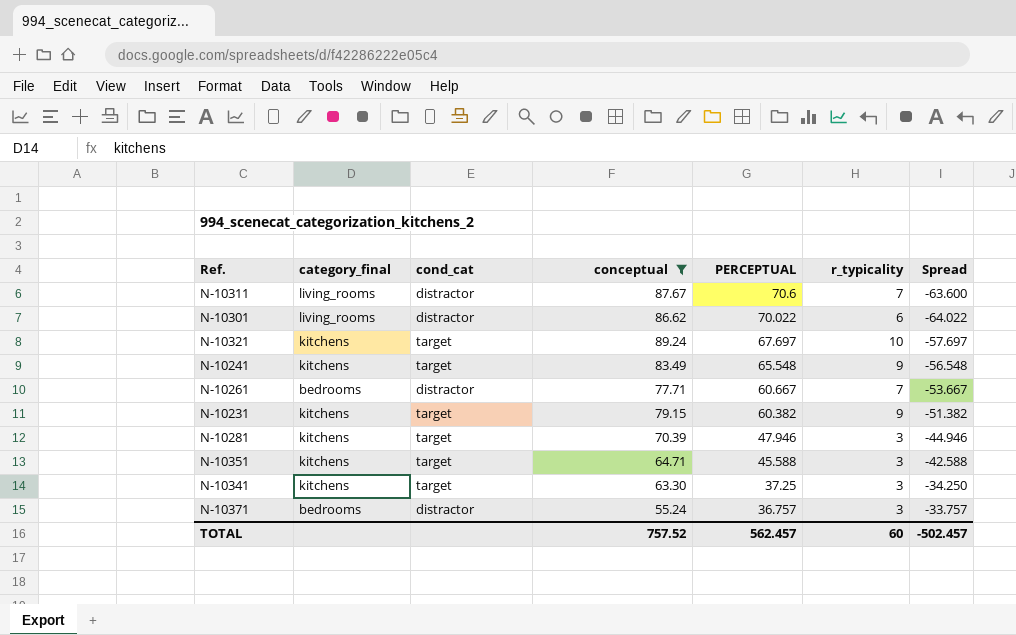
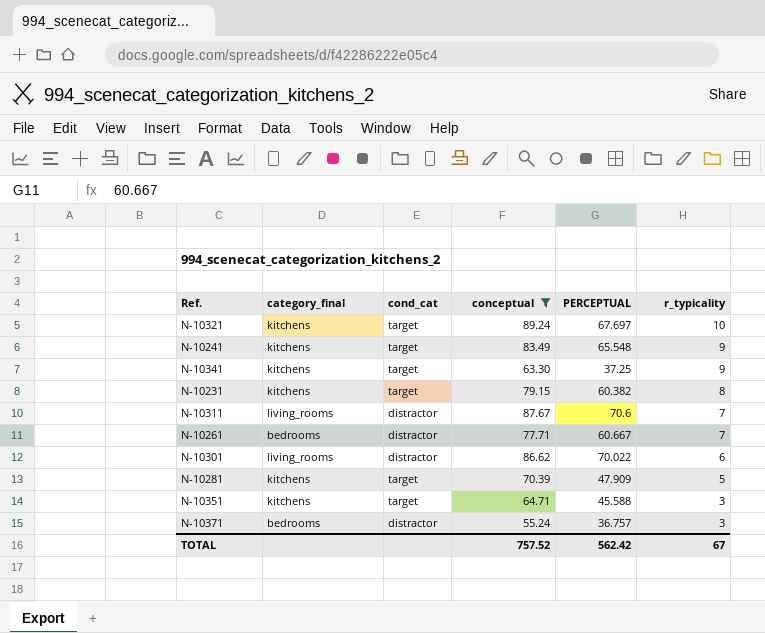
row order: PERCEPTUAL descending -> r_typicality descending
column Spread | formula: [r_typicality] - [PERCEPTUAL] -> none
N-10341 | r_typicality: 3 -> 9
N-10231 | r_typicality: 9 -> 8
N-10281 | PERCEPTUAL: 47.946 -> 47.909
N-10281 | r_typicality: 3 -> 5
TOTAL | PERCEPTUAL: 562.457 -> 562.42
TOTAL | r_typicality: 60 -> 67

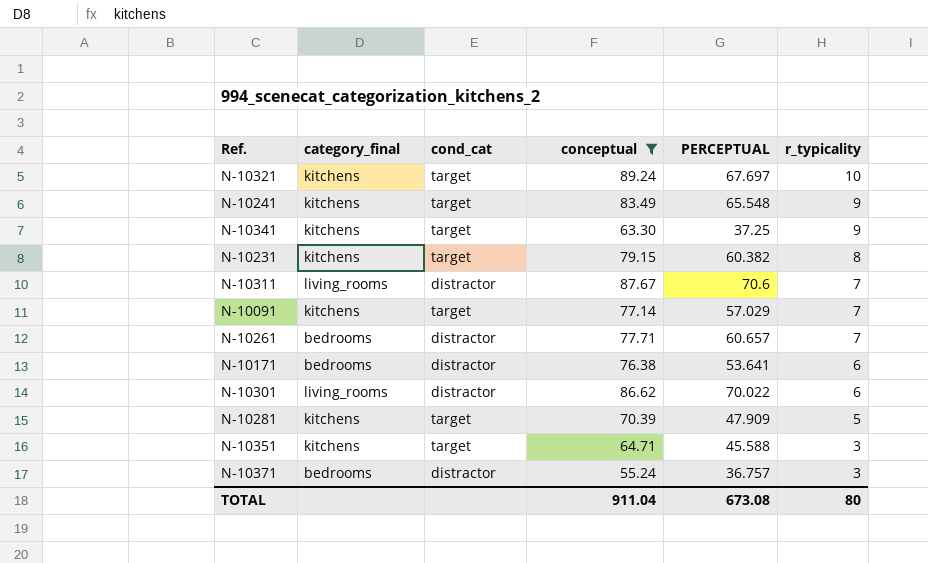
row N-10091: none -> kitchens | target | 77.14 | 57.029 | 7
N-10261 | PERCEPTUAL: 60.667 -> 60.657
row N-10171: none -> bedrooms | distractor | 76.38 | 53.641 | 6
TOTAL | conceptual: 757.52 -> 911.04
TOTAL | PERCEPTUAL: 562.42 -> 673.08
TOTAL | r_typicality: 67 -> 80

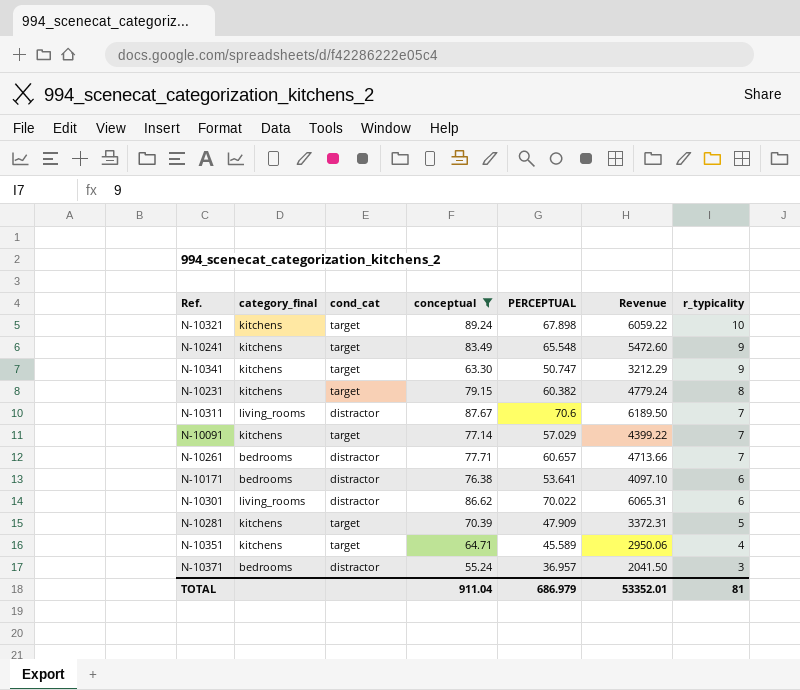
column Revenue | formula: none -> [conceptual] * [PERCEPTUAL]
N-10321 | PERCEPTUAL: 67.697 -> 67.898
N-10341 | PERCEPTUAL: 37.25 -> 50.747
N-10351 | PERCEPTUAL: 45.588 -> 45.589
N-10351 | r_typicality: 3 -> 4
N-10371 | PERCEPTUAL: 36.757 -> 36.957
TOTAL | PERCEPTUAL: 673.08 -> 686.979
TOTAL | r_typicality: 80 -> 81

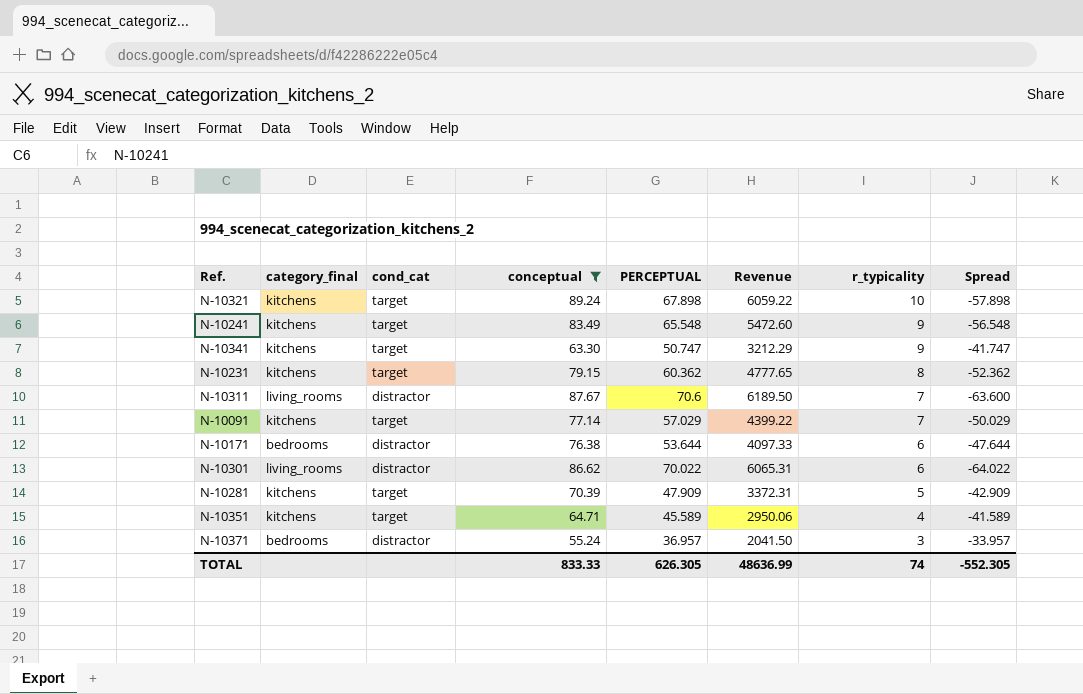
column Spread | formula: none -> [r_typicality] - [PERCEPTUAL]
row N-10261: bedrooms | distractor | 77.71 | 60.657 | 4713.66 | 7 -> none
N-10231 | PERCEPTUAL: 60.382 -> 60.362
N-10231 | Revenue: 4779.24 -> 4777.65
N-10171 | PERCEPTUAL: 53.641 -> 53.644
N-10171 | Revenue: 4097.10 -> 4097.33
TOTAL | conceptual: 911.04 -> 833.33
TOTAL | PERCEPTUAL: 686.979 -> 626.305
TOTAL | Revenue: 53352.01 -> 48636.99
TOTAL | r_typicality: 81 -> 74

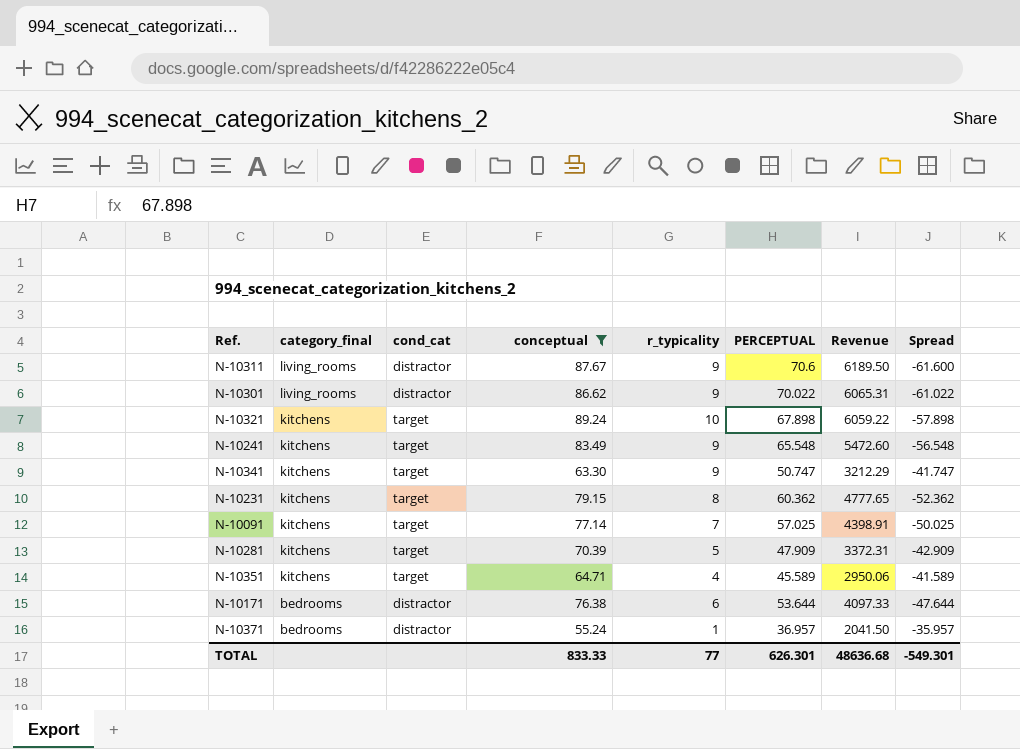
row order: r_typicality descending -> category_final descending
column r_typicality | position: 7 -> 5
N-10311 | r_typicality: 7 -> 9
N-10311 | Spread: -63.600 -> -61.600
N-10301 | r_typicality: 6 -> 9
N-10301 | Spread: -64.022 -> -61.022
N-10091 | PERCEPTUAL: 57.029 -> 57.025
N-10091 | Revenue: 4399.22 -> 4398.91
N-10091 | Spread: -50.029 -> -50.025
N-10371 | r_typicality: 3 -> 1
N-10371 | Spread: -33.957 -> -35.957
TOTAL | r_typicality: 74 -> 77
TOTAL | PERCEPTUAL: 626.305 -> 626.301
TOTAL | Revenue: 48636.99 -> 48636.68
TOTAL | Spread: -552.305 -> -549.301

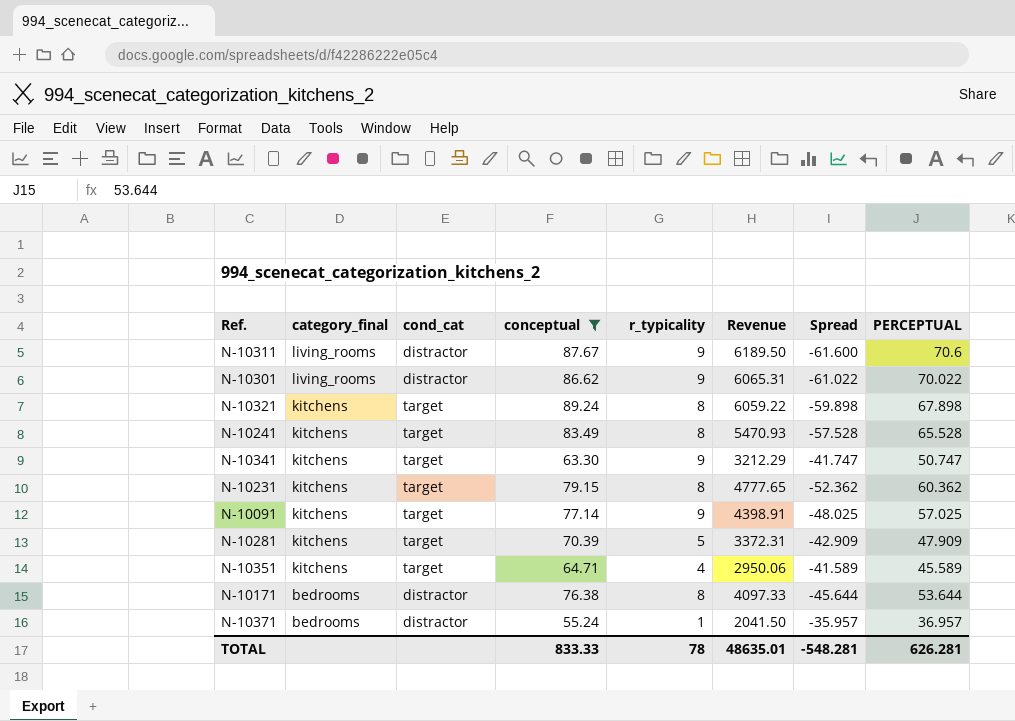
column PERCEPTUAL | position: 6 -> 8
N-10321 | r_typicality: 10 -> 8
N-10321 | Spread: -57.898 -> -59.898
N-10241 | r_typicality: 9 -> 8
N-10241 | Revenue: 5472.60 -> 5470.93
N-10241 | Spread: -56.548 -> -57.528
N-10241 | PERCEPTUAL: 65.548 -> 65.528
N-10091 | r_typicality: 7 -> 9
N-10091 | Spread: -50.025 -> -48.025
N-10171 | r_typicality: 6 -> 8
N-10171 | Spread: -47.644 -> -45.644
TOTAL | r_typicality: 77 -> 78
TOTAL | Revenue: 48636.68 -> 48635.01
TOTAL | Spread: -549.301 -> -548.281
TOTAL | PERCEPTUAL: 626.301 -> 626.281

